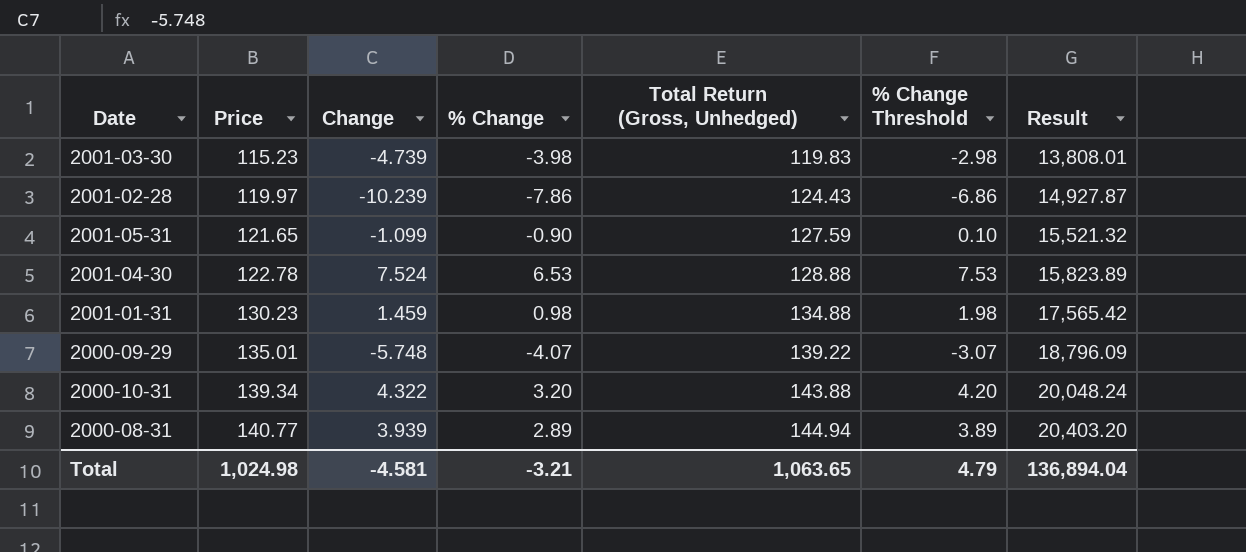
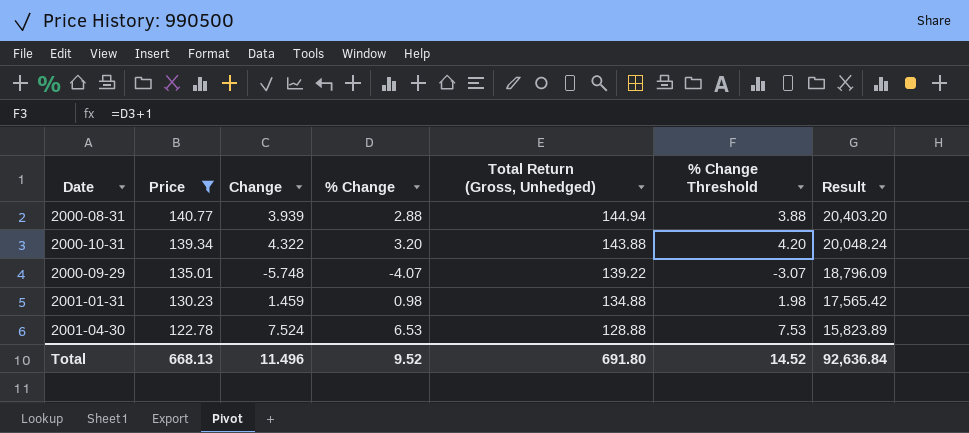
filter: none -> Price >= 122.78
row order: Price ascending -> Price descending
2000-08-31 | % Change: 2.89 -> 2.88
2000-08-31 | % Change Threshold: 3.89 -> 3.88
Total | Price: 1,024.98 -> 668.13
Total | Change: -4.581 -> 11.496
Total | % Change: -3.21 -> 9.52
Total | Total Return (Gross, Unhedged): 1,063.65 -> 691.80
Total | % Change Threshold: 4.79 -> 14.52
Total | Result: 136,894.04 -> 92,636.84

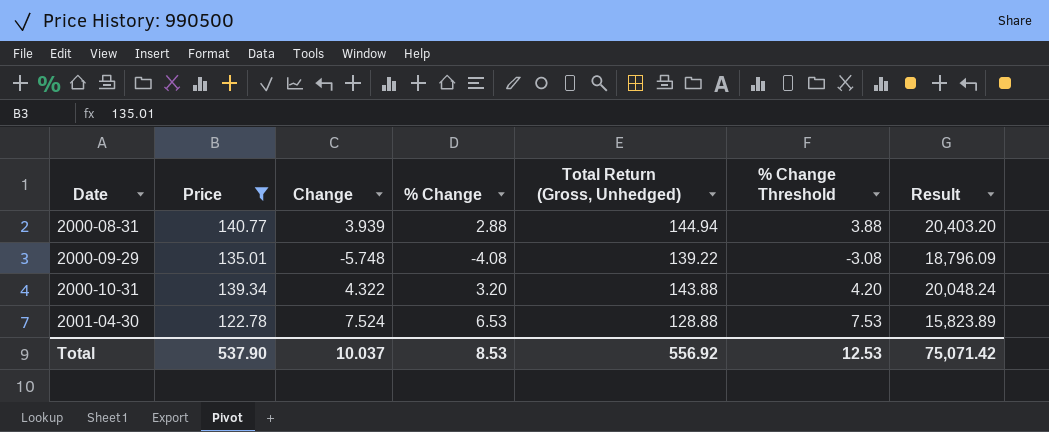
row order: Price descending -> Date ascending
row 2001-01-31: 130.23 | 1.459 | 0.98 | 134.88 | 1.98 | 17,565.42 -> none
2000-09-29 | % Change: -4.07 -> -4.08
2000-09-29 | % Change Threshold: -3.07 -> -3.08
Total | Price: 668.13 -> 537.90
Total | Change: 11.496 -> 10.037
Total | % Change: 9.52 -> 8.53
Total | Total Return (Gross, Unhedged): 691.80 -> 556.92
Total | % Change Threshold: 14.52 -> 12.53
Total | Result: 92,636.84 -> 75,071.42

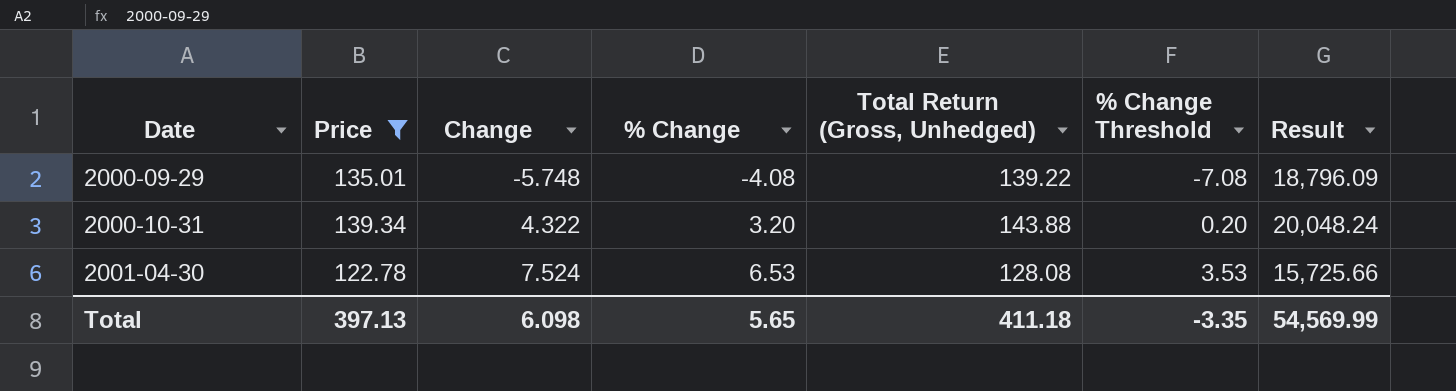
column % Change Threshold | formula: [% Change] + 1 -> [% Change] - 3
row 2000-08-31: 140.77 | 3.939 | 2.88 | 144.94 | 3.88 | 20,403.20 -> none
2001-04-30 | Total Return (Gross, Unhedged): 128.88 -> 128.08
2001-04-30 | Result: 15,823.89 -> 15,725.66
Total | Price: 537.90 -> 397.13
Total | Change: 10.037 -> 6.098
Total | % Change: 8.53 -> 5.65
Total | Total Return (Gross, Unhedged): 556.92 -> 411.18
Total | % Change Threshold: 12.53 -> -3.35
Total | Result: 75,071.42 -> 54,569.99

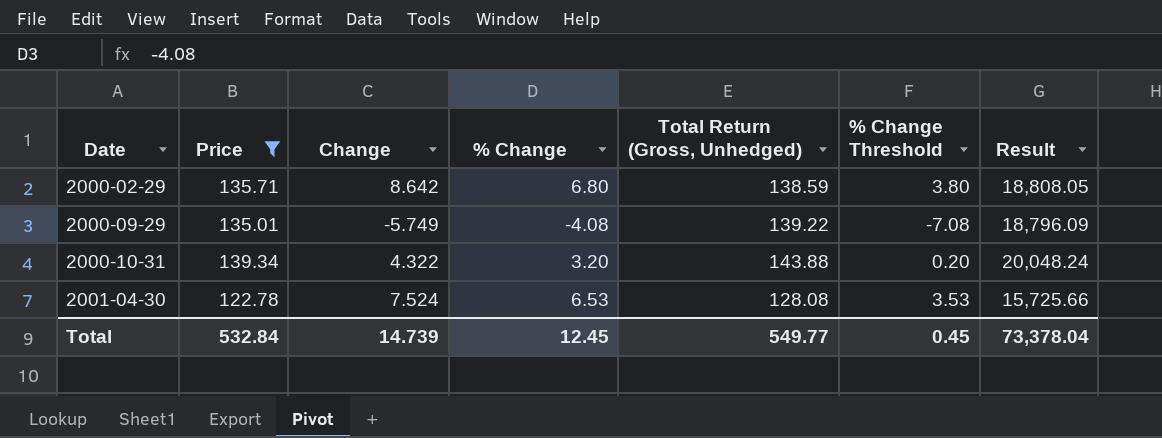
row 2000-02-29: none -> 135.71 | 8.642 | 6.80 | 138.59 | 3.80 | 18,808.05
2000-09-29 | Change: -5.748 -> -5.749
Total | Price: 397.13 -> 532.84
Total | Change: 6.098 -> 14.739
Total | % Change: 5.65 -> 12.45
Total | Total Return (Gross, Unhedged): 411.18 -> 549.77
Total | % Change Threshold: -3.35 -> 0.45
Total | Result: 54,569.99 -> 73,378.04

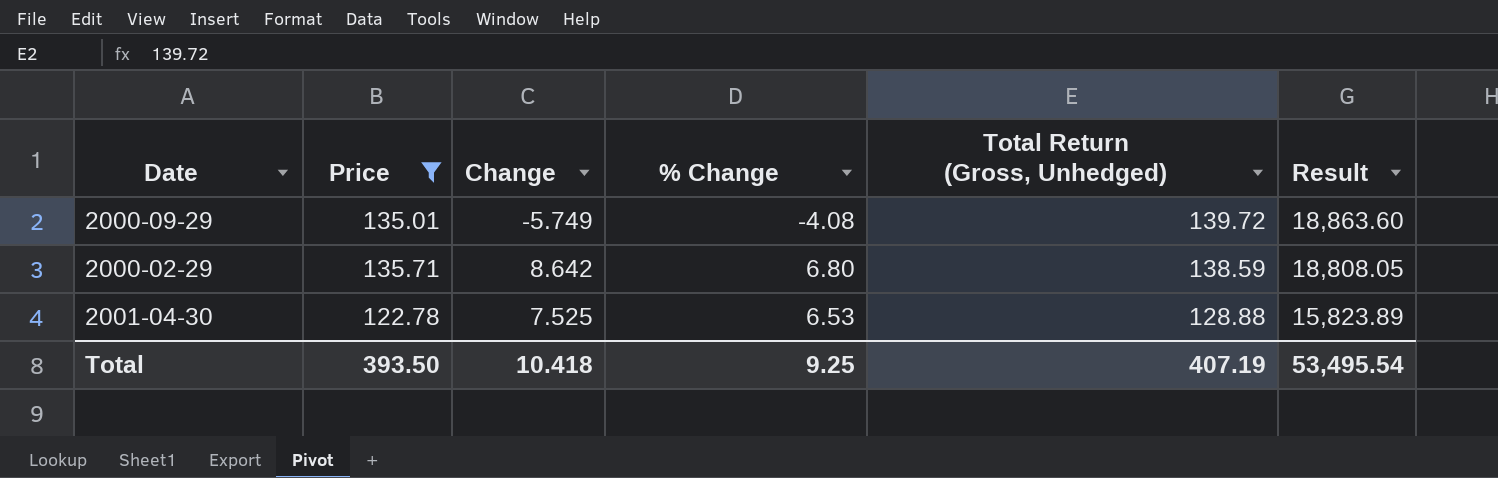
row order: Date ascending -> Total Return (Gross, Unhedged) descending
column % Change Threshold | formula: [% Change] - 3 -> none
row 2000-10-31: 139.34 | 4.322 | 3.20 | 143.88 | 0.20 | 20,048.24 -> none
2000-09-29 | Total Return (Gross, Unhedged): 139.22 -> 139.72
2000-09-29 | Result: 18,796.09 -> 18,863.60
2001-04-30 | Change: 7.524 -> 7.525
2001-04-30 | Total Return (Gross, Unhedged): 128.08 -> 128.88
2001-04-30 | Result: 15,725.66 -> 15,823.89
Total | Price: 532.84 -> 393.50
Total | Change: 14.739 -> 10.418
Total | % Change: 12.45 -> 9.25
Total | Total Return (Gross, Unhedged): 549.77 -> 407.19
Total | Result: 73,378.04 -> 53,495.54

